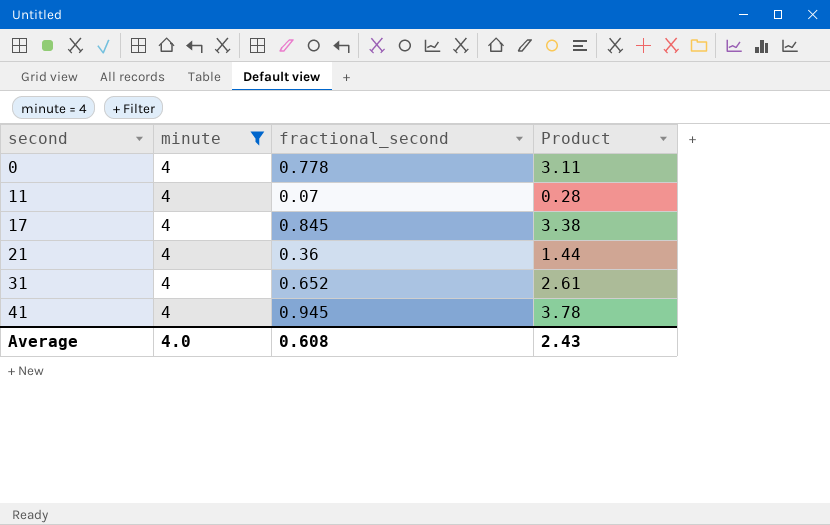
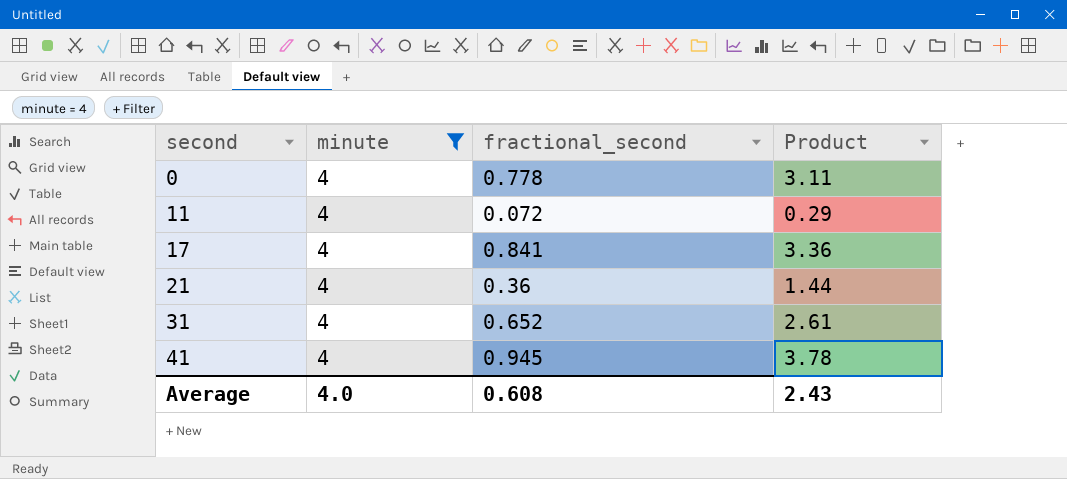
11 | fractional_second: 0.07 -> 0.072
11 | Product: 0.28 -> 0.29
17 | fractional_second: 0.845 -> 0.841
17 | Product: 3.38 -> 3.36

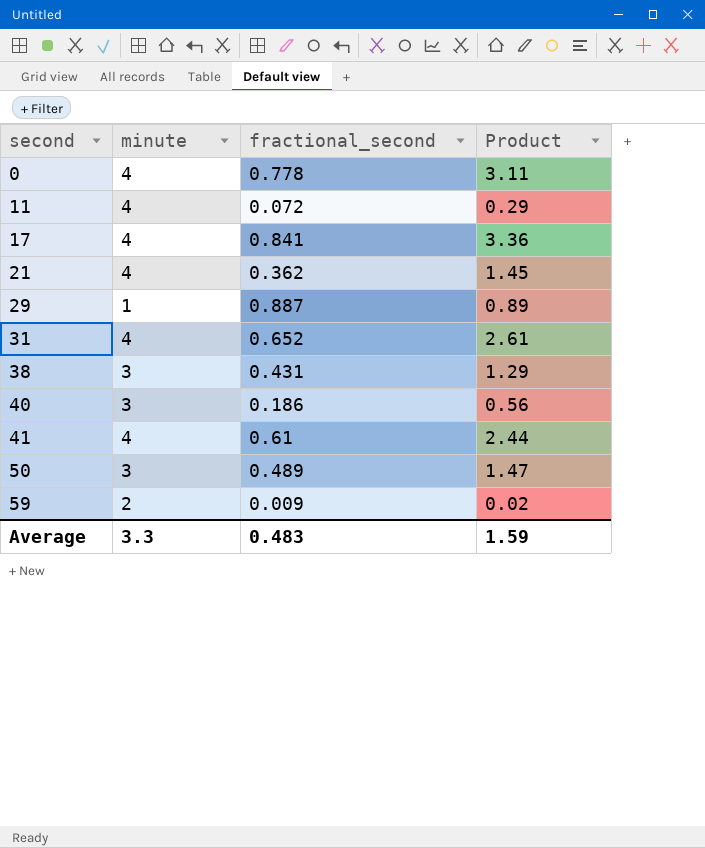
filter: minute = 4 -> none
21 | fractional_second: 0.36 -> 0.362
21 | Product: 1.44 -> 1.45
41 | fractional_second: 0.945 -> 0.61
41 | Product: 3.78 -> 2.44
Average | minute: 4.0 -> 3.3
Average | fractional_second: 0.608 -> 0.483
Average | Product: 2.43 -> 1.59

